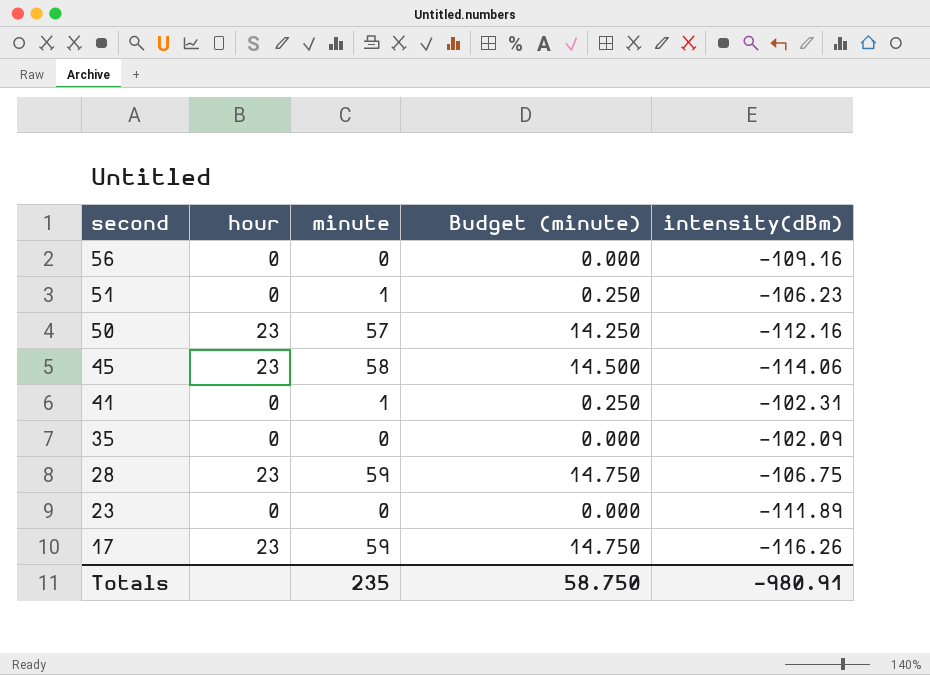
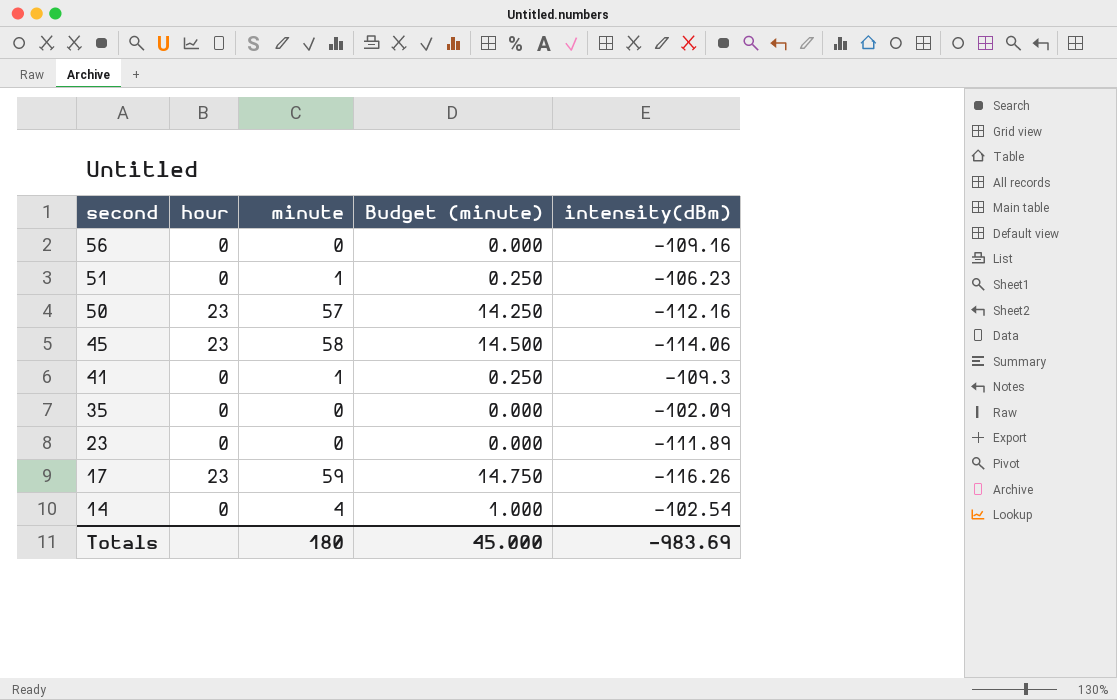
row 28: 23 | 59 | 14.750 | -106.75 -> none
41 | intensity(dBm): -102.31 -> -109.3
row 14: none -> 0 | 4 | 1.000 | -102.54
Totals | minute: 235 -> 180
Totals | Budget (minute): 58.750 -> 45.000
Totals | intensity(dBm): -980.91 -> -983.69

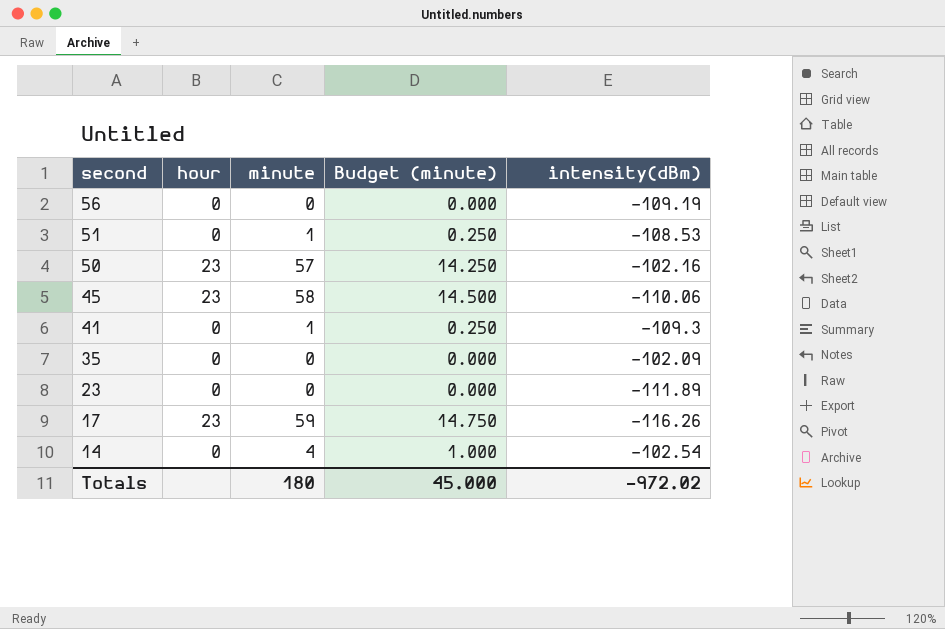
56 | intensity(dBm): -109.16 -> -109.19
51 | intensity(dBm): -106.23 -> -108.53
50 | intensity(dBm): -112.16 -> -102.16
45 | intensity(dBm): -114.06 -> -110.06
Totals | intensity(dBm): -983.69 -> -972.02

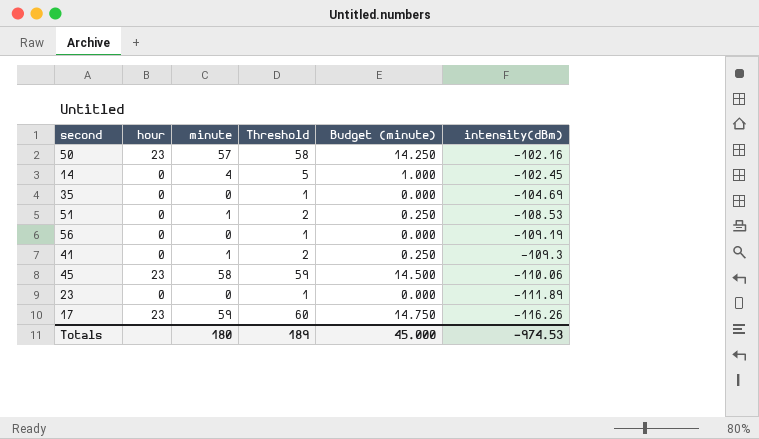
row order: second descending -> intensity(dBm) descending
column Threshold | formula: none -> [minute] + 1
14 | intensity(dBm): -102.54 -> -102.45
35 | intensity(dBm): -102.09 -> -104.69
Totals | intensity(dBm): -972.02 -> -974.53

